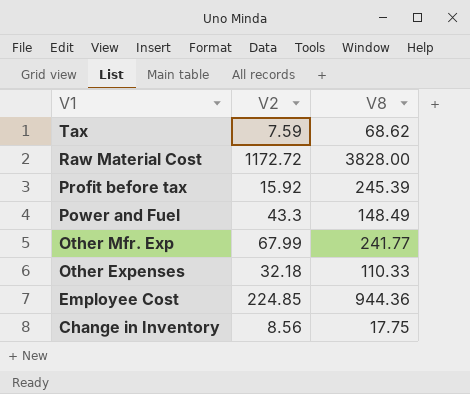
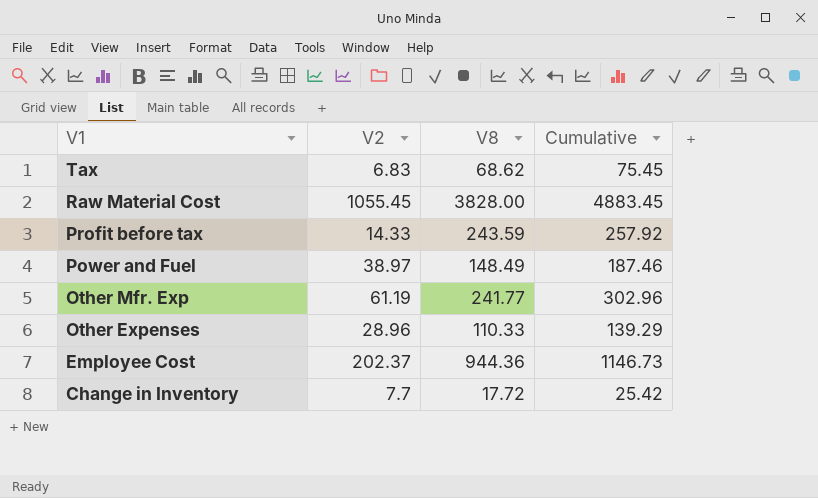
column Cumulative | formula: none -> [V2] + [V8]
Tax | V2: 7.59 -> 6.83
Raw Material Cost | V2: 1172.72 -> 1055.45
Profit before tax | V2: 15.92 -> 14.33
Profit before tax | V8: 245.39 -> 243.59
Power and Fuel | V2: 43.3 -> 38.97
Other Mfr. Exp | V2: 67.99 -> 61.19
Other Expenses | V2: 32.18 -> 28.96
Employee Cost | V2: 224.85 -> 202.37
Change in Inventory | V2: 8.56 -> 7.7
Change in Inventory | V8: 17.75 -> 17.72

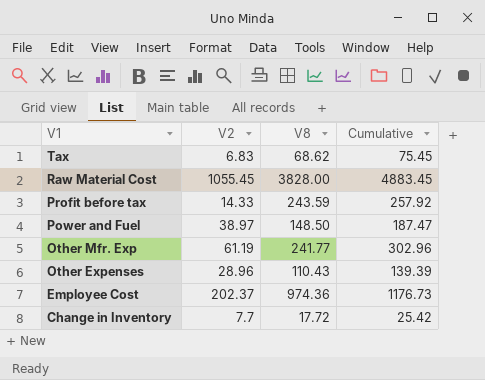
Power and Fuel | V8: 148.49 -> 148.50
Power and Fuel | Cumulative: 187.46 -> 187.47
Other Expenses | V8: 110.33 -> 110.43
Other Expenses | Cumulative: 139.29 -> 139.39
Employee Cost | V8: 944.36 -> 974.36
Employee Cost | Cumulative: 1146.73 -> 1176.73

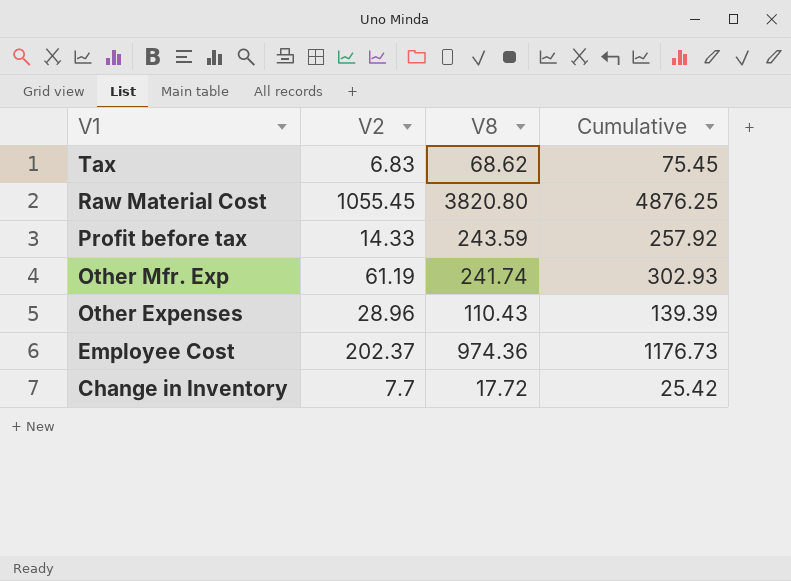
row Power and Fuel: 38.97 | 148.50 | 187.47 -> none
Raw Material Cost | V8: 3828.00 -> 3820.80
Raw Material Cost | Cumulative: 4883.45 -> 4876.25
Other Mfr. Exp | V8: 241.77 -> 241.74
Other Mfr. Exp | Cumulative: 302.96 -> 302.93

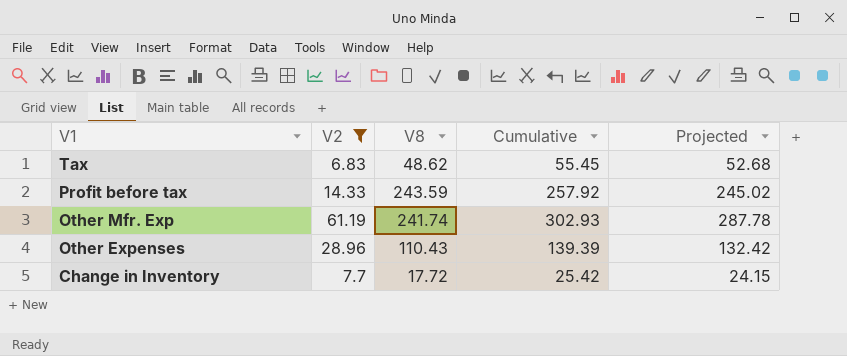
filter: none -> V2 <= 61.19
column Projected | formula: none -> [Cumulative] * 0.95
Tax | V8: 68.62 -> 48.62
Tax | Cumulative: 75.45 -> 55.45

